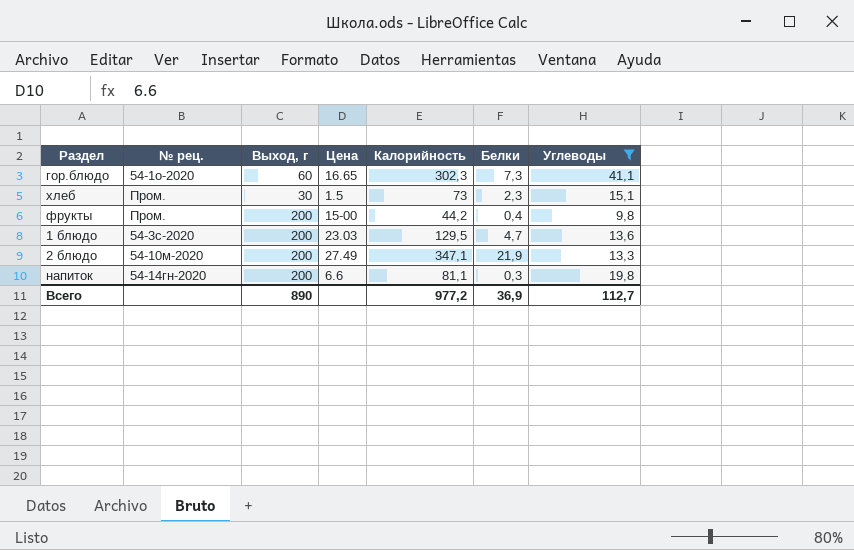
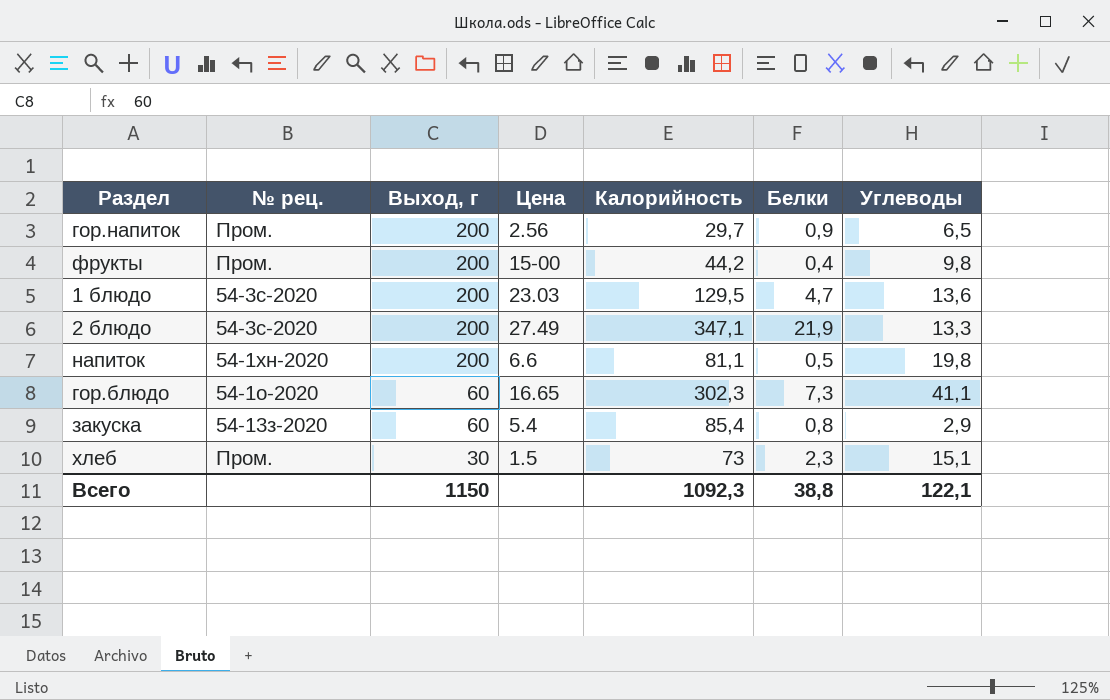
filter: Углеводы >= 9,8 -> none
row order: none -> Выход, г descending
2 блюдо | № рец.: 54-10м-2020 -> 54-3с-2020
напиток | № рец.: 54-14гн-2020 -> 54-1хн-2020
напиток | Белки: 0,3 -> 0,5
Всего | Выход, г: 890 -> 1150
Всего | Калорийность: 977,2 -> 1092,3
Всего | Белки: 36,9 -> 38,8
Всего | Углеводы: 112,7 -> 122,1

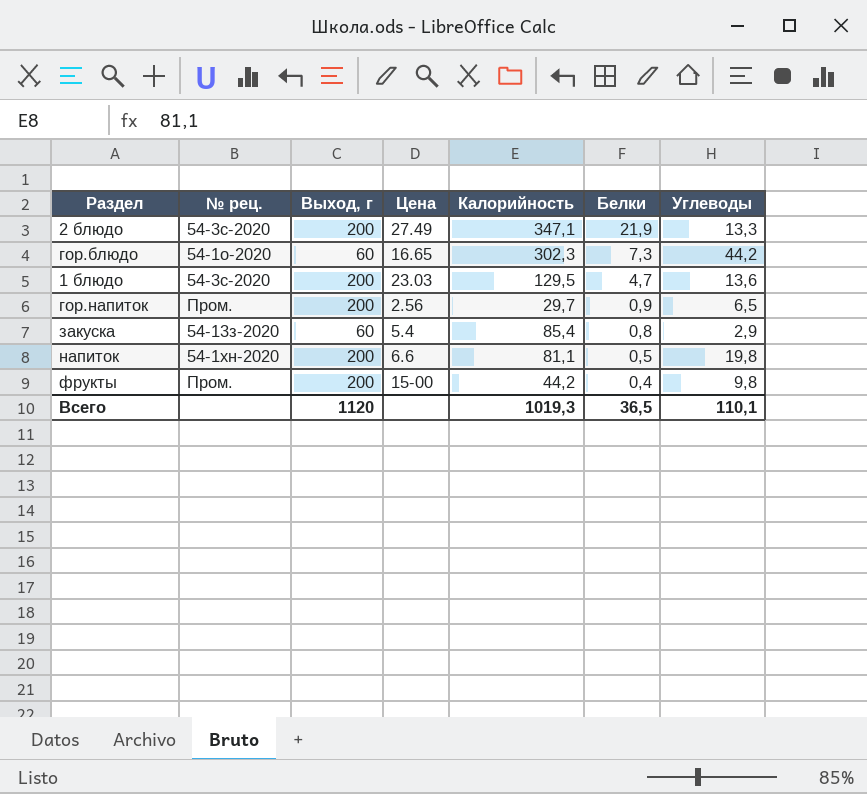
row order: Выход, г descending -> Белки descending
row хлеб: Пром. | 30 | 1.5 | 73 | 2,3 | 15,1 -> none
гор.блюдо | Углеводы: 41,1 -> 44,2
Всего | Выход, г: 1150 -> 1120
Всего | Калорийность: 1092,3 -> 1019,3
Всего | Белки: 38,8 -> 36,5
Всего | Углеводы: 122,1 -> 110,1

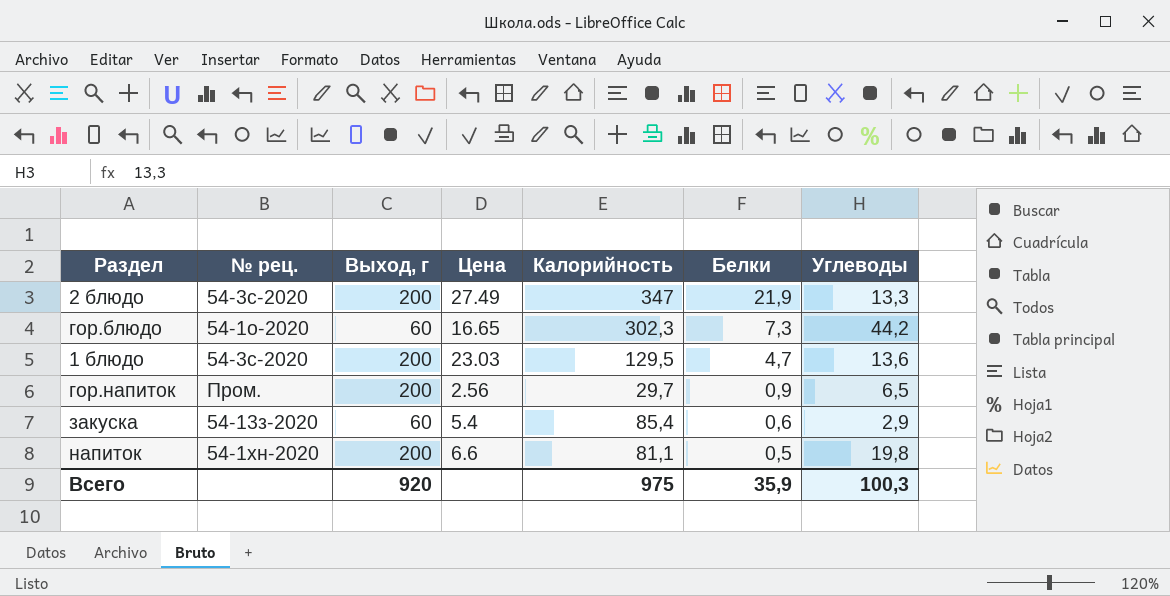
row фрукты: Пром. | 200 | 15-00 | 44,2 | 0,4 | 9,8 -> none
2 блюдо | Калорийность: 347,1 -> 347
закуска | Белки: 0,8 -> 0,6
Всего | Выход, г: 1120 -> 920
Всего | Калорийность: 1019,3 -> 975
Всего | Белки: 36,5 -> 35,9
Всего | Углеводы: 110,1 -> 100,3

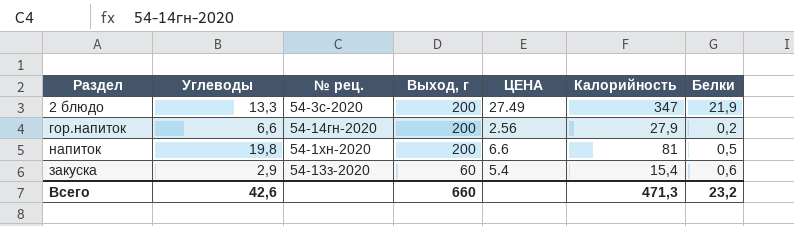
row order: Белки descending -> Выход, г descending
column Углеводы | position: 7 -> 2
column name: Цена -> ЦЕНА
row гор.блюдо: 54-1о-2020 | 60 | 16.65 | 302,3 | 7,3 | 44,2 -> none
row 1 блюдо: 54-3с-2020 | 200 | 23.03 | 129,5 | 4,7 | 13,6 -> none
гор.напиток | Углеводы: 6,5 -> 6,6
гор.напиток | № рец.: Пром. -> 54-14гн-2020
гор.напиток | Калорийность: 29,7 -> 27,9
гор.напиток | Белки: 0,9 -> 0,2
напиток | Калорийность: 81,1 -> 81
закуска | Калорийность: 85,4 -> 15,4
Всего | Углеводы: 100,3 -> 42,6
Всего | Выход, г: 920 -> 660
Всего | Калорийность: 975 -> 471,3
Всего | Белки: 35,9 -> 23,2

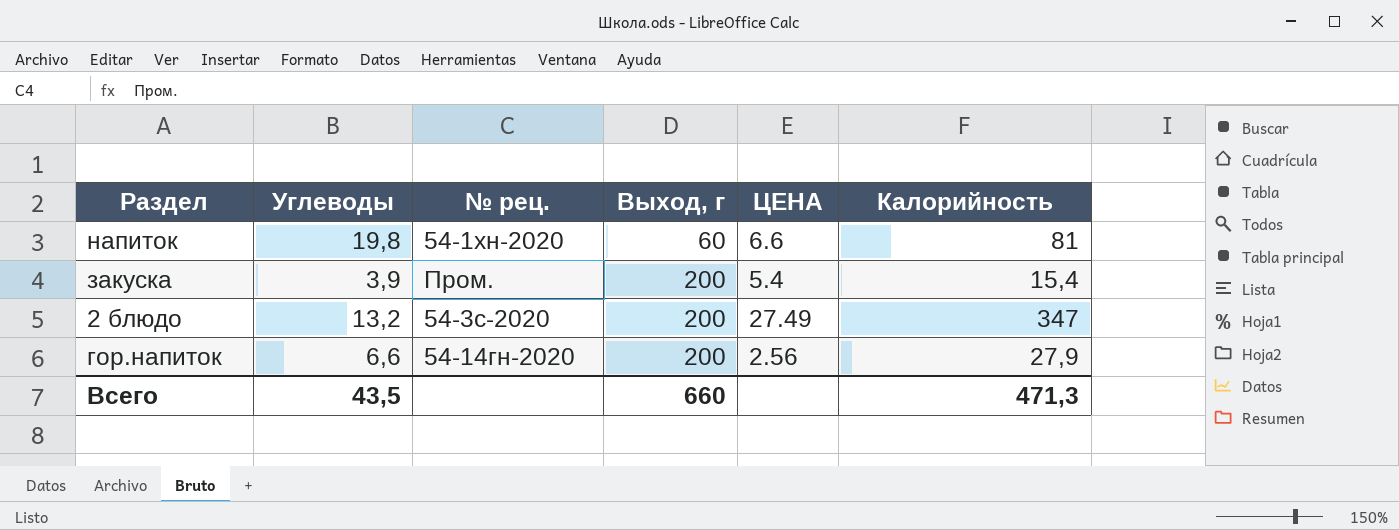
row order: Выход, г descending -> Выход, г ascending
column Белки | position: 7 -> none
напиток | Выход, г: 200 -> 60
закуска | Углеводы: 2,9 -> 3,9
закуска | № рец.: 54-13з-2020 -> Пром.
закуска | Выход, г: 60 -> 200
2 блюдо | Углеводы: 13,3 -> 13,2
Всего | Углеводы: 42,6 -> 43,5

